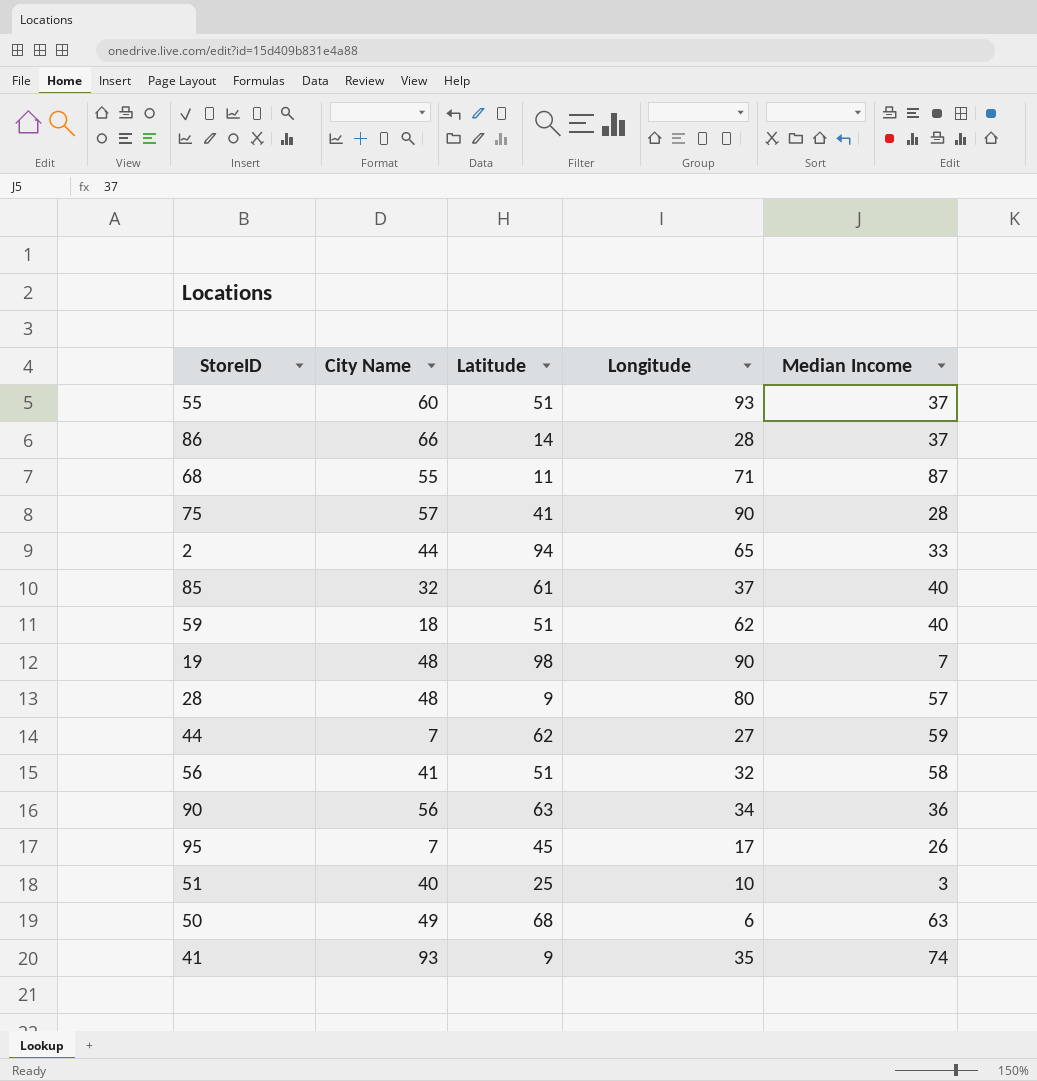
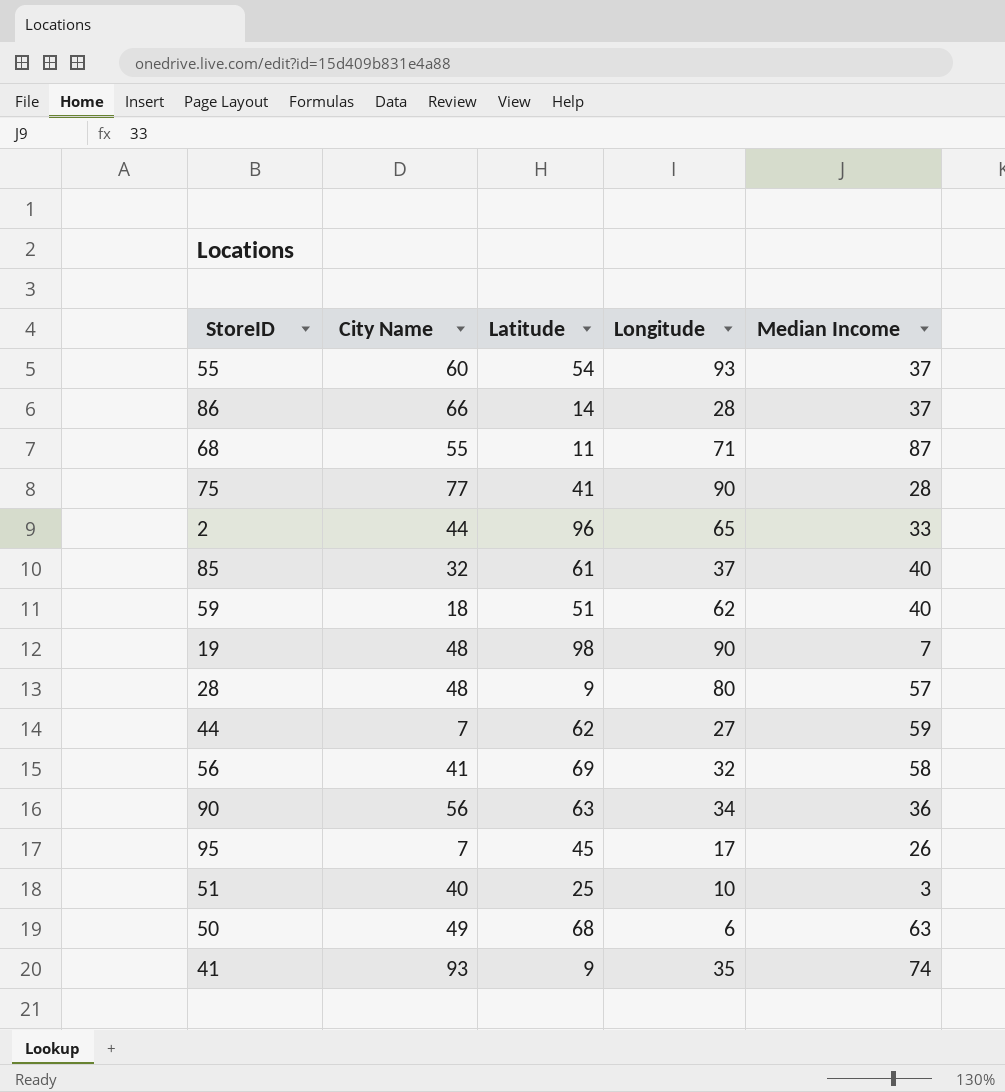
55 | Latitude: 51 -> 54
75 | City Name: 57 -> 77
2 | Latitude: 94 -> 96
56 | Latitude: 51 -> 69

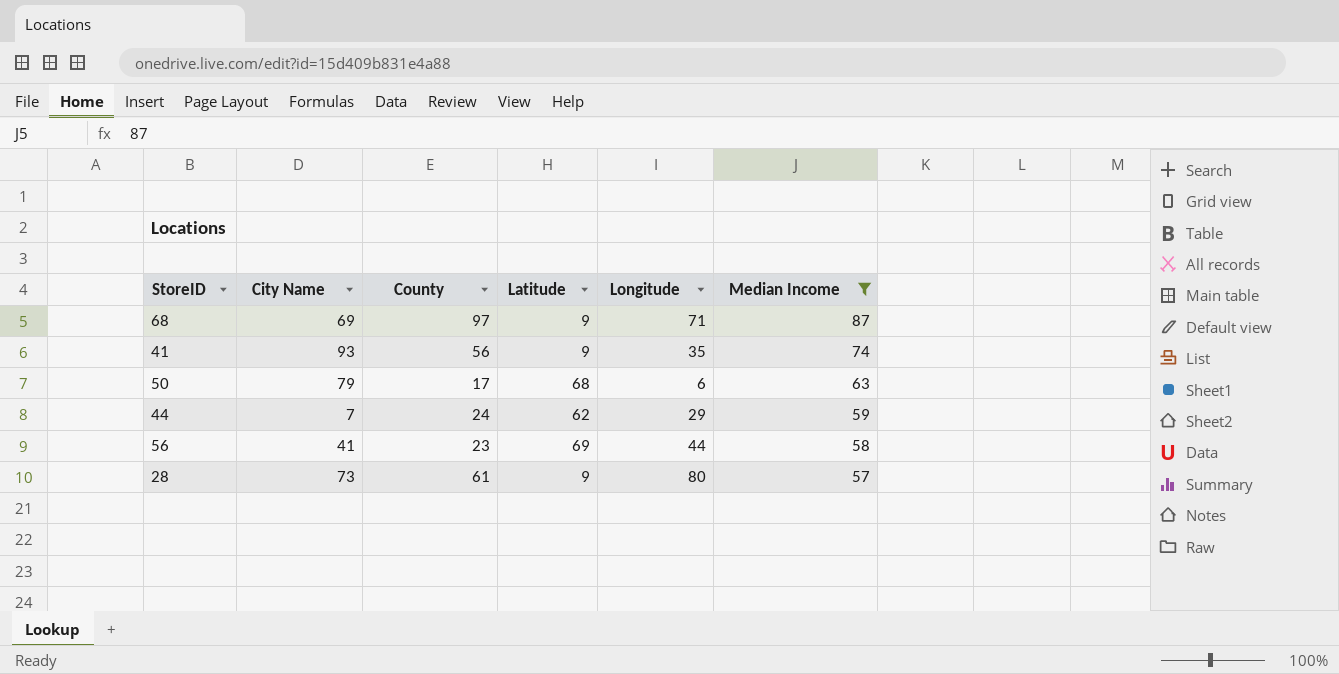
filter: none -> Median Income >= 57
row order: none -> Median Income descending
column County | position: none -> 3
68 | City Name: 55 -> 69
68 | Latitude: 11 -> 9
50 | City Name: 49 -> 79
44 | Longitude: 27 -> 29
56 | Longitude: 32 -> 44
28 | City Name: 48 -> 73

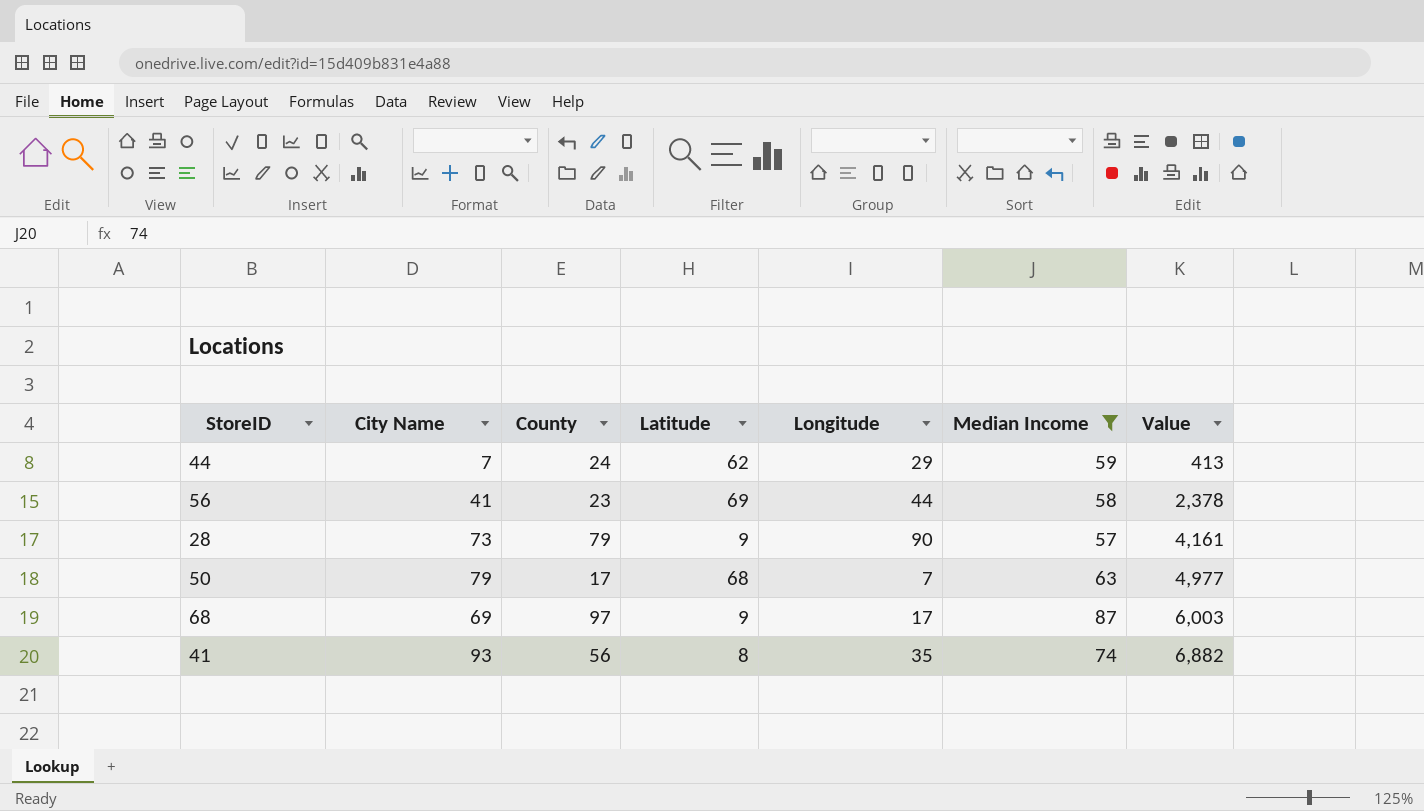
row order: Median Income descending -> Value ascending
column Value | formula: none -> [City Name] * [Median Income]
28 | County: 61 -> 79
28 | Longitude: 80 -> 90
50 | Longitude: 6 -> 7
68 | Longitude: 71 -> 17
41 | Latitude: 9 -> 8

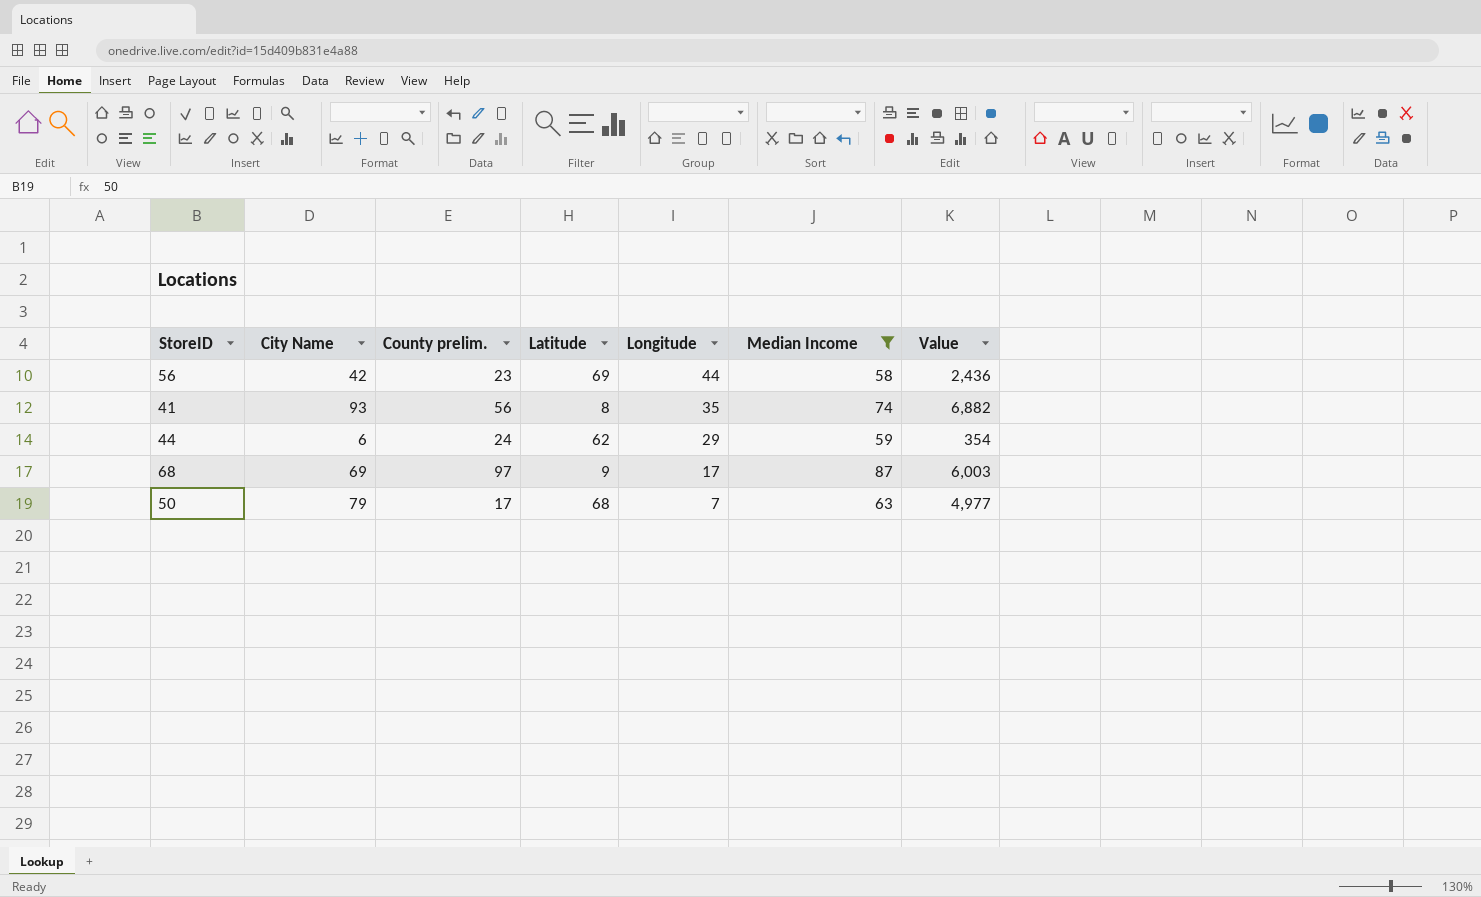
row order: Value ascending -> Longitude descending
column name: County -> County prelim.
row 28: 73 | 79 | 9 | 90 | 57 | 4,161 -> none
56 | City Name: 41 -> 42
56 | Value: 2,378 -> 2,436
44 | City Name: 7 -> 6
44 | Value: 413 -> 354

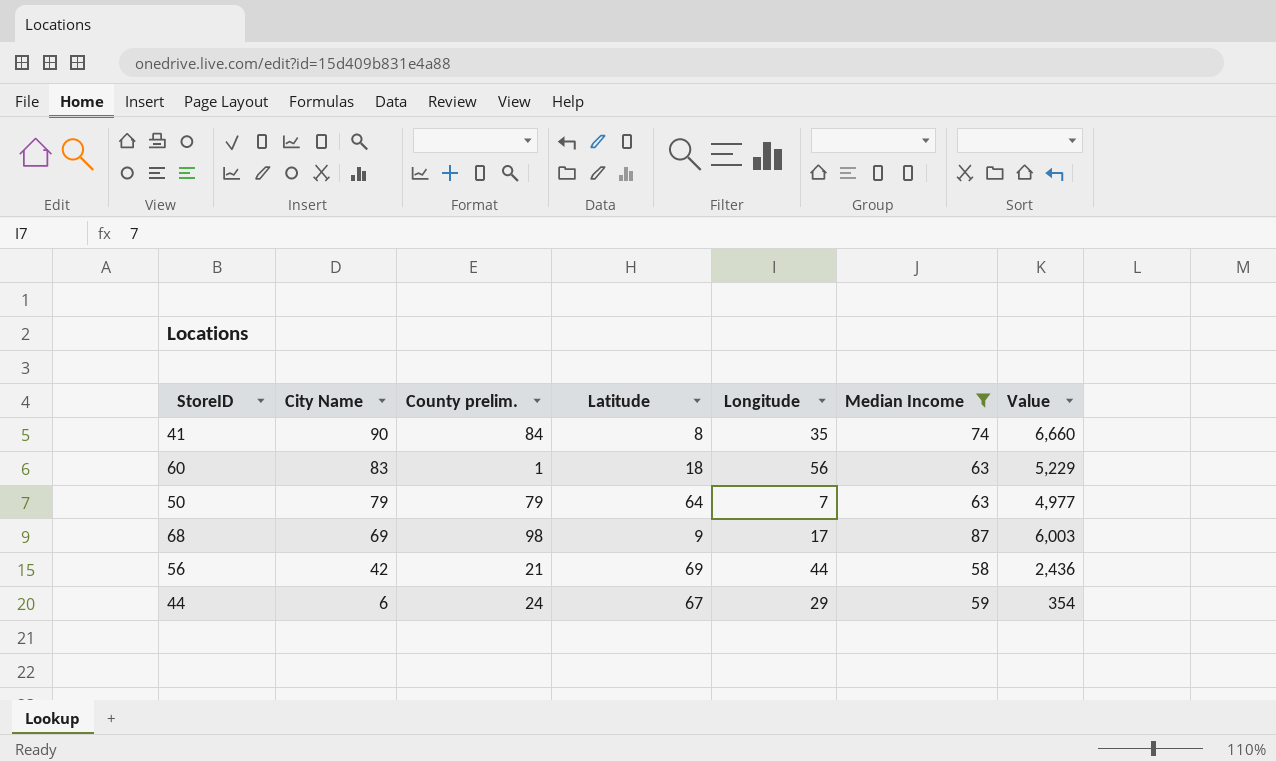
row order: Longitude descending -> City Name descending
41 | City Name: 93 -> 90
41 | County prelim.: 56 -> 84
41 | Value: 6,882 -> 6,660
row 60: none -> 83 | 1 | 18 | 56 | 63 | 5,229
50 | County prelim.: 17 -> 79
50 | Latitude: 68 -> 64
68 | County prelim.: 97 -> 98
56 | County prelim.: 23 -> 21
44 | Latitude: 62 -> 67

